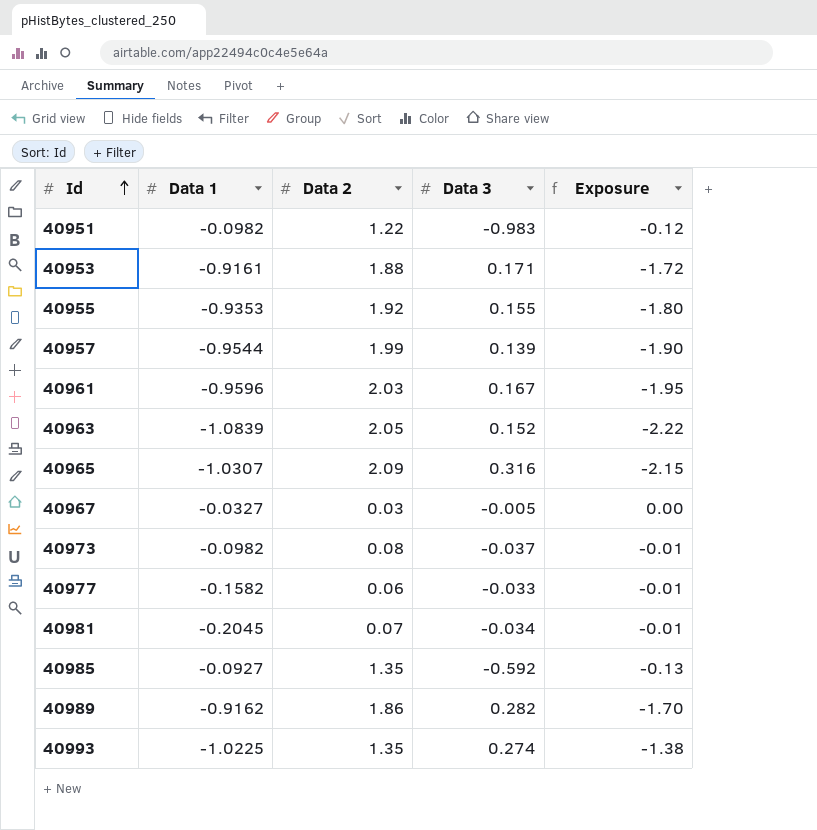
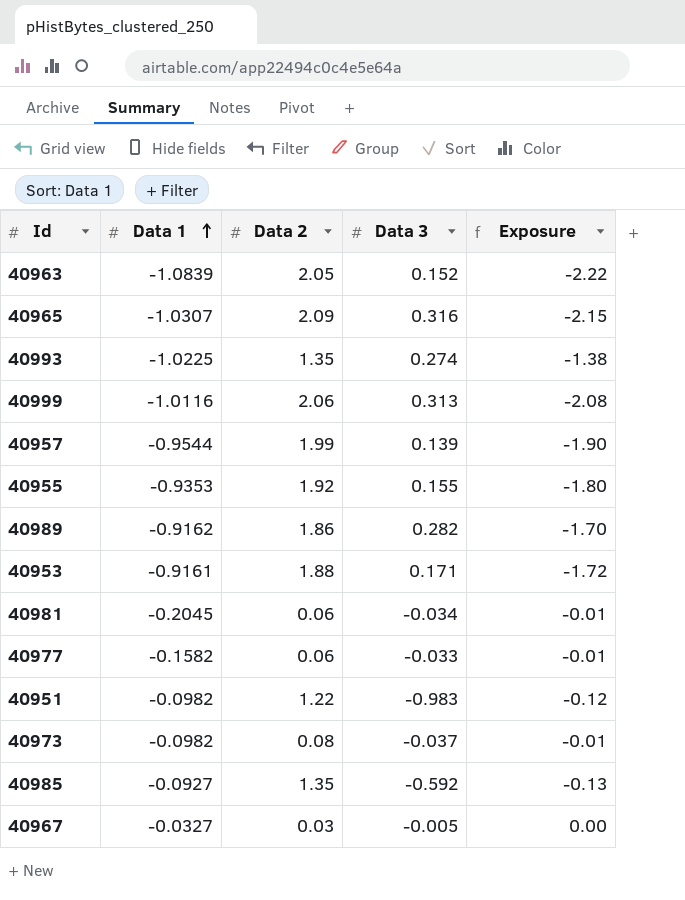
row order: Id ascending -> Data 1 ascending
row 40961: -0.9596 | 2.03 | 0.167 | -1.95 -> none
row 40999: none -> -1.0116 | 2.06 | 0.313 | -2.08
40981 | Data 2: 0.07 -> 0.06

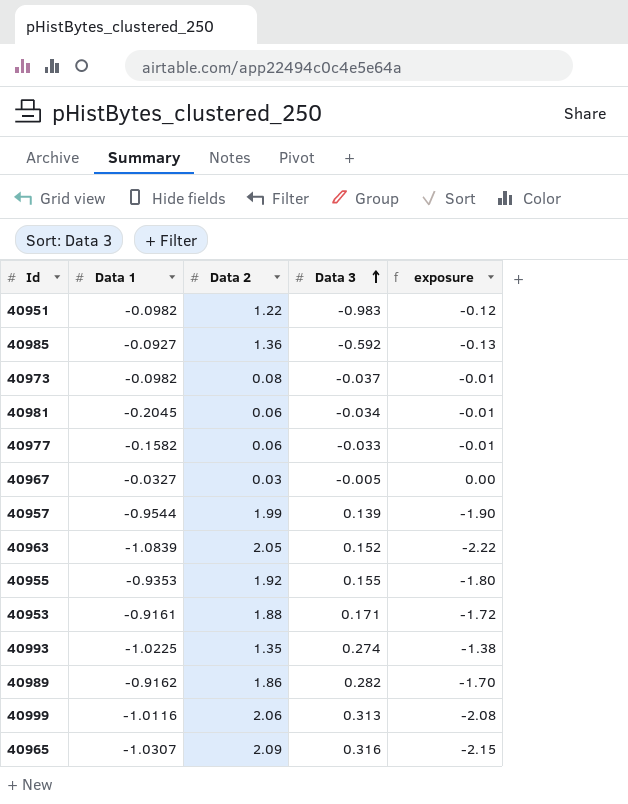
row order: Data 1 ascending -> Data 3 ascending
column name: Exposure -> exposure
40985 | Data 2: 1.35 -> 1.36

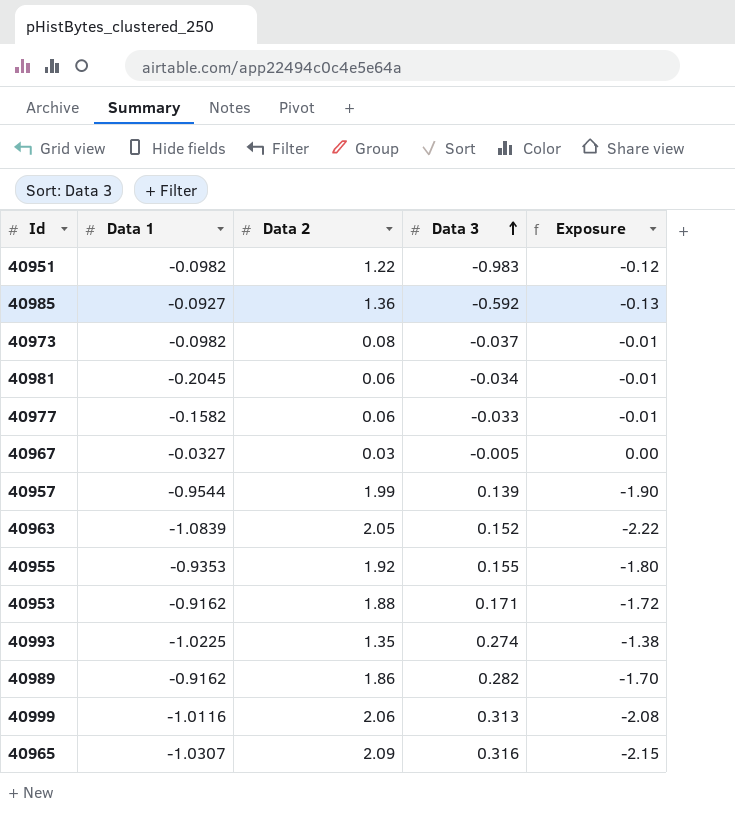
column name: exposure -> Exposure
40953 | Data 1: -0.9161 -> -0.9162

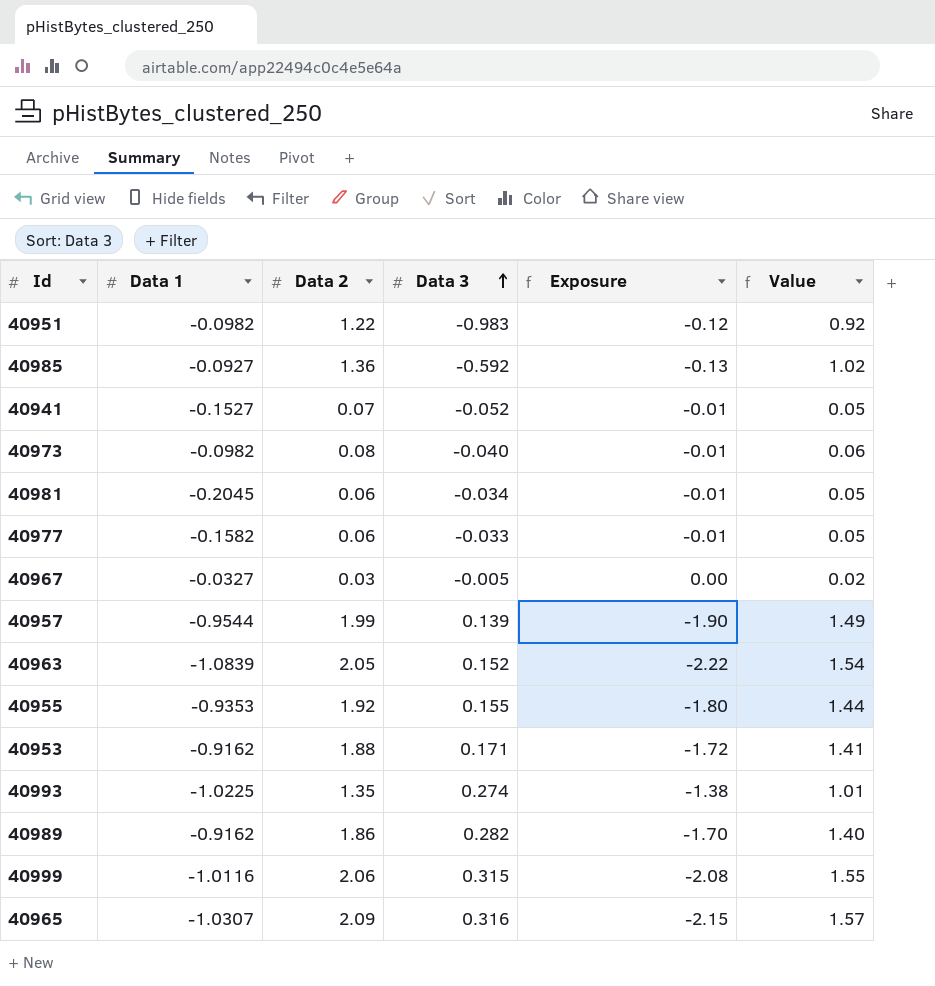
column Value | formula: none -> [Data 2] * 0.75
row 40941: none -> -0.1527 | 0.07 | -0.052 | -0.01 | 0.05
40973 | Data 3: -0.037 -> -0.040
40999 | Data 3: 0.313 -> 0.315

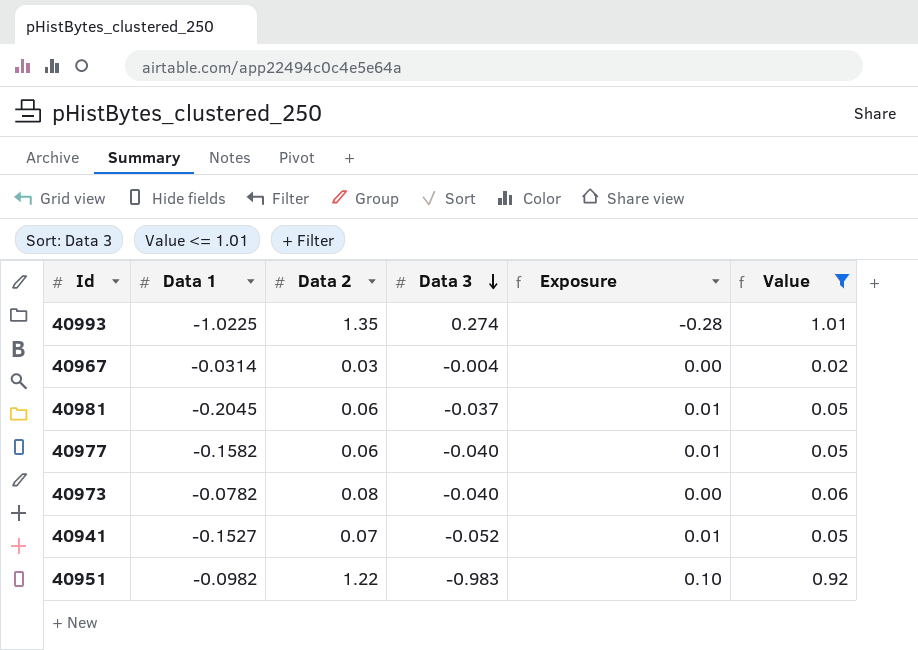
filter: none -> Value <= 1.01
row order: Data 3 ascending -> Data 3 descending
column Exposure | formula: [Data 1] * [Data 2] -> [Data 1] * [Data 3]
40967 | Data 1: -0.0327 -> -0.0314
40967 | Data 3: -0.005 -> -0.004
40981 | Data 3: -0.034 -> -0.037
40977 | Data 3: -0.033 -> -0.040
40973 | Data 1: -0.0982 -> -0.0782

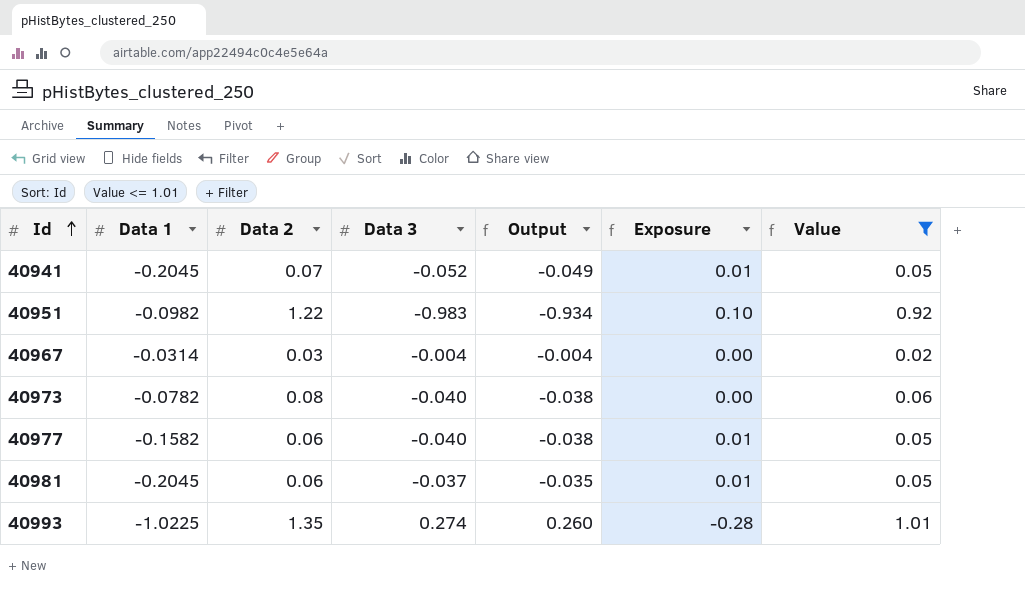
row order: Data 3 descending -> Id ascending
column Output | formula: none -> [Data 3] * 0.95
40941 | Data 1: -0.1527 -> -0.2045

